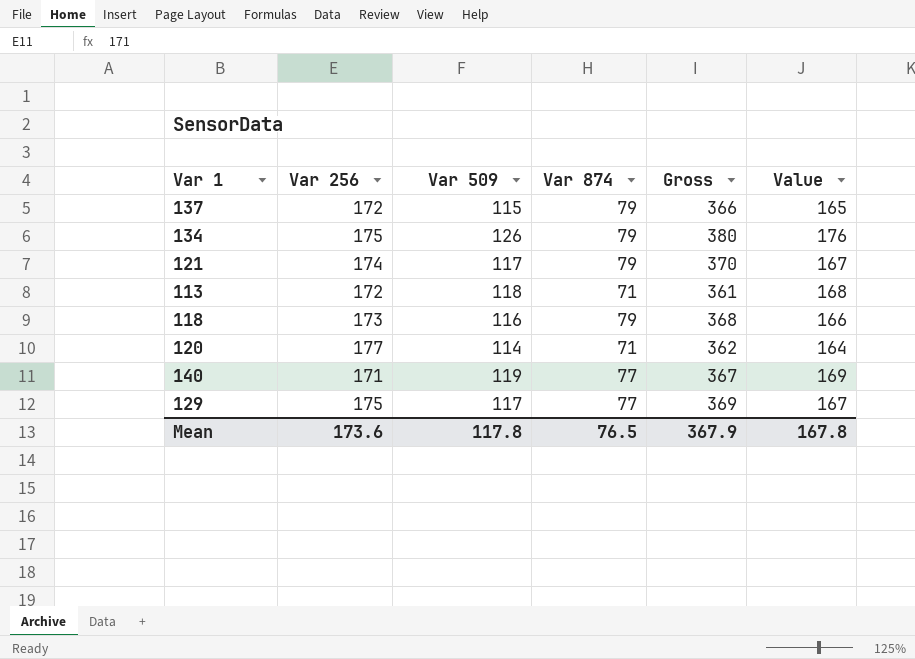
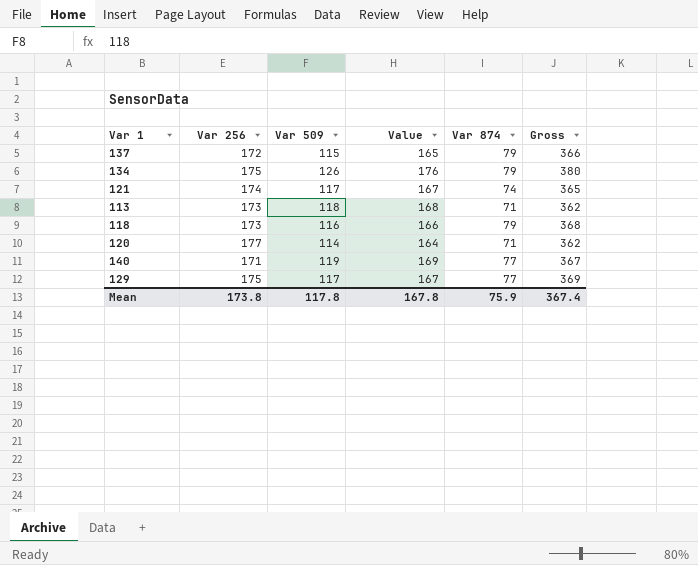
column Value | position: 6 -> 4
121 | Var 874: 79 -> 74
121 | Gross: 370 -> 365
113 | Var 256: 172 -> 173
113 | Gross: 361 -> 362
Mean | Var 256: 173.6 -> 173.8
Mean | Var 874: 76.5 -> 75.9
Mean | Gross: 367.9 -> 367.4

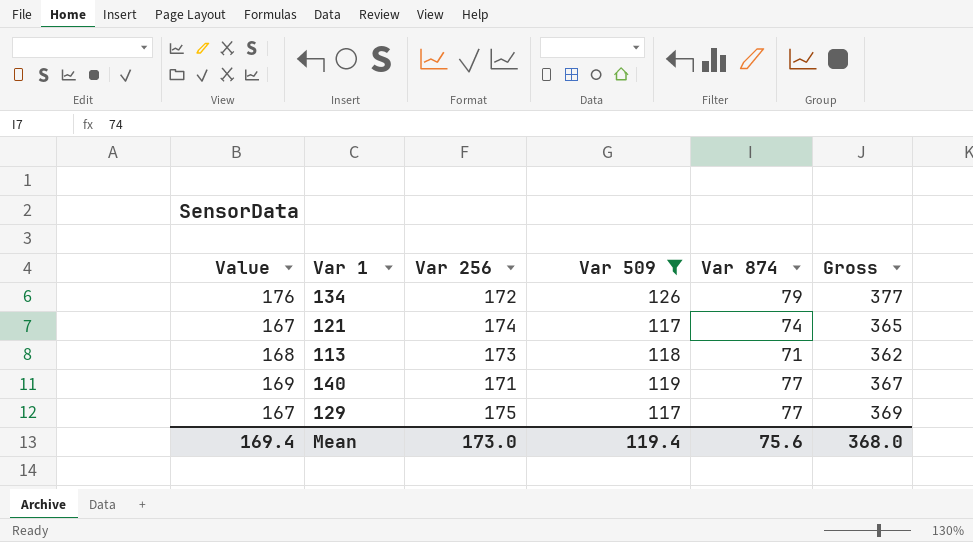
filter: none -> Var 509 >= 117
column Value | position: 4 -> 1
134 | Var 256: 175 -> 172
134 | Gross: 380 -> 377
Mean | Value: 167.8 -> 169.4
Mean | Var 256: 173.8 -> 173.0
Mean | Var 509: 117.8 -> 119.4
Mean | Var 874: 75.9 -> 75.6
Mean | Gross: 367.4 -> 368.0

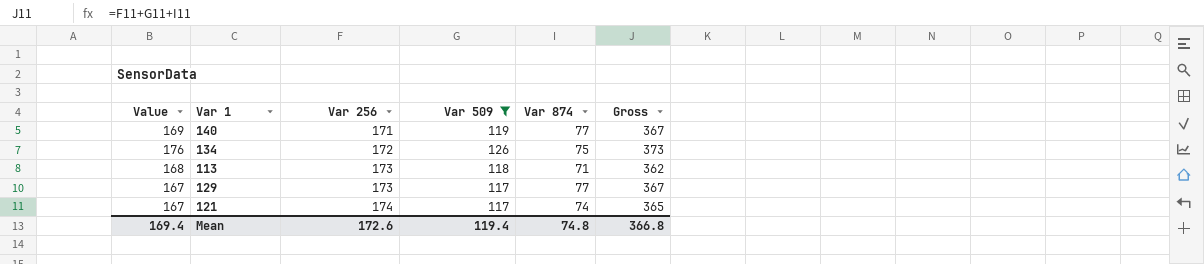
row order: none -> Var 256 ascending
134 | Var 874: 79 -> 75
134 | Gross: 377 -> 373
129 | Var 256: 175 -> 173
129 | Gross: 369 -> 367
Mean | Var 256: 173.0 -> 172.6
Mean | Var 874: 75.6 -> 74.8
Mean | Gross: 368.0 -> 366.8

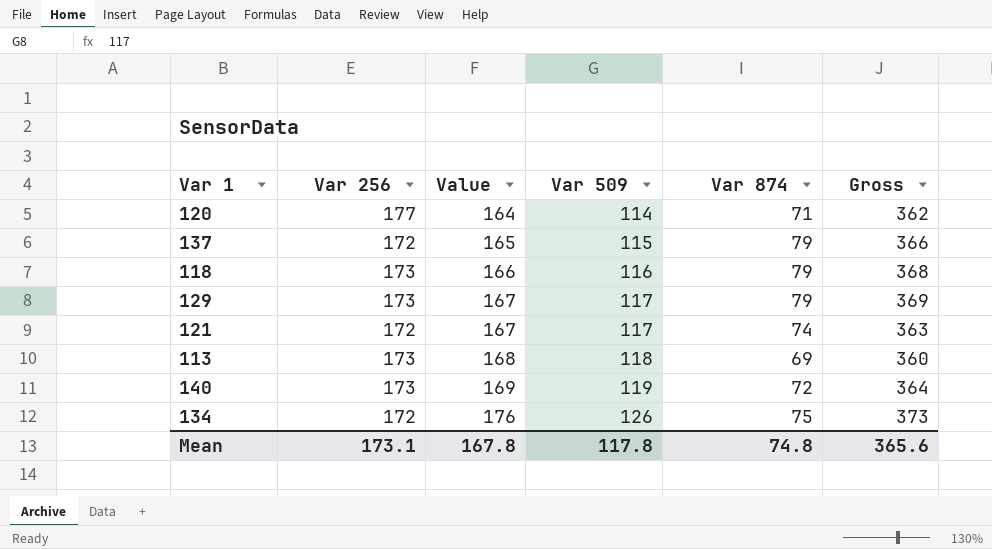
filter: Var 509 >= 117 -> none
row order: Var 256 ascending -> Value ascending
column Value | position: 1 -> 3
129 | Var 874: 77 -> 79
129 | Gross: 367 -> 369
121 | Var 256: 174 -> 172
121 | Gross: 365 -> 363
113 | Var 874: 71 -> 69
113 | Gross: 362 -> 360
140 | Var 256: 171 -> 173
140 | Var 874: 77 -> 72
140 | Gross: 367 -> 364
Mean | Var 256: 172.6 -> 173.1
Mean | Value: 169.4 -> 167.8
Mean | Var 509: 119.4 -> 117.8
Mean | Gross: 366.8 -> 365.6

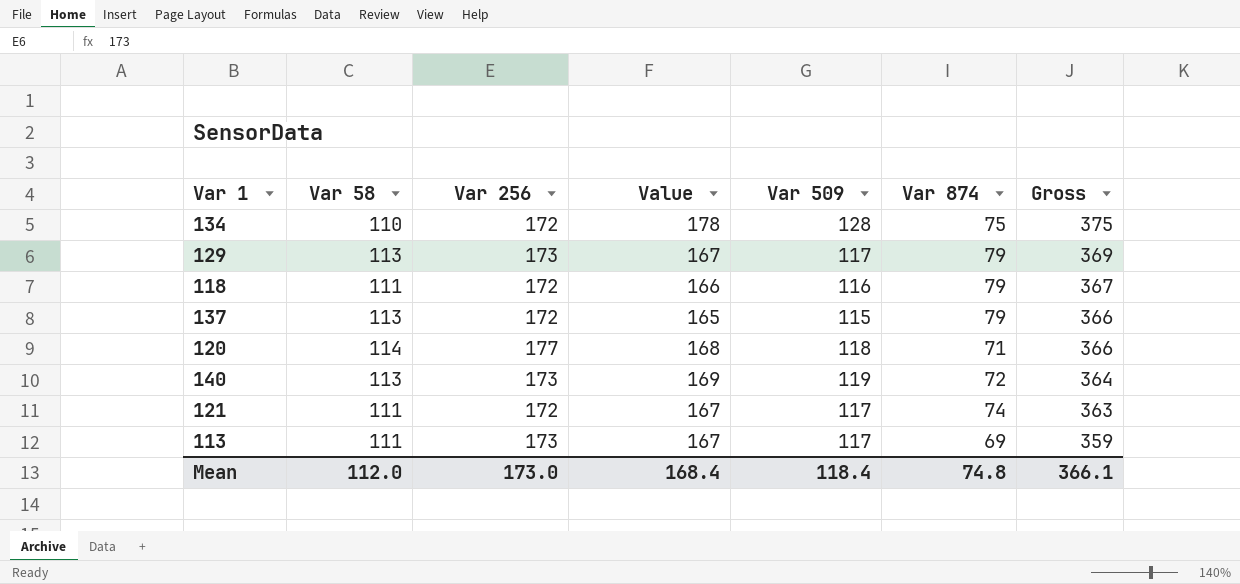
row order: Value ascending -> Gross descending
column Var 58 | position: none -> 2
134 | Value: 176 -> 178
134 | Var 509: 126 -> 128
134 | Gross: 373 -> 375
118 | Var 256: 173 -> 172
118 | Gross: 368 -> 367
120 | Value: 164 -> 168
120 | Var 509: 114 -> 118
120 | Gross: 362 -> 366
113 | Value: 168 -> 167
113 | Var 509: 118 -> 117
113 | Gross: 360 -> 359
Mean | Var 256: 173.1 -> 173.0
Mean | Value: 167.8 -> 168.4
Mean | Var 509: 117.8 -> 118.4
Mean | Gross: 365.6 -> 366.1

